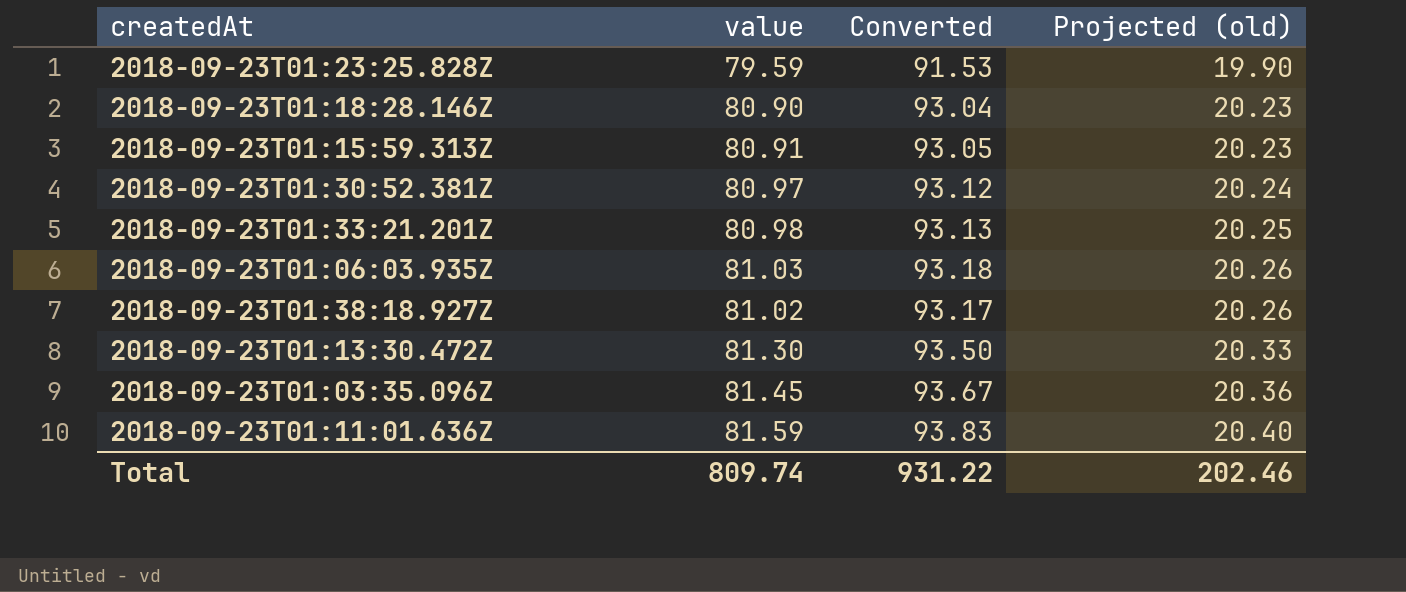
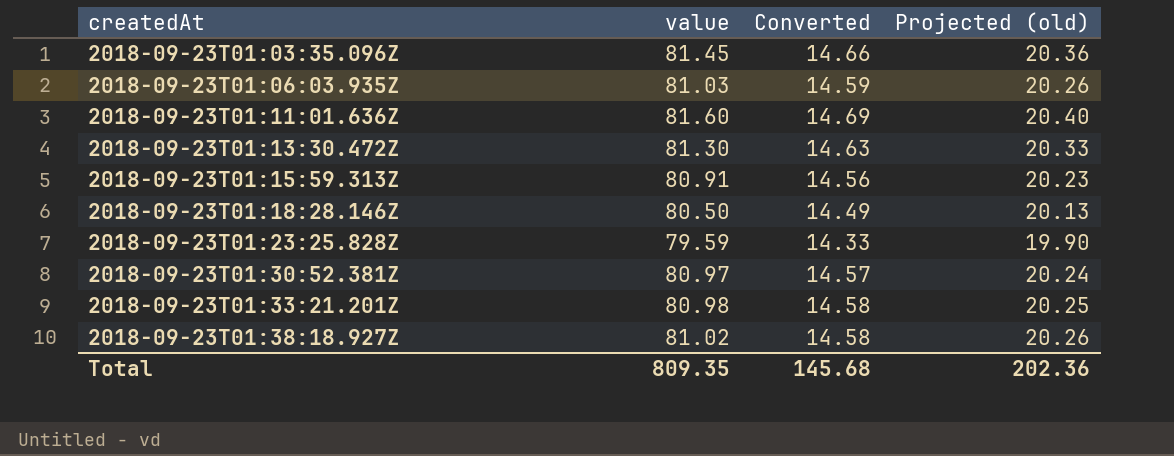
row order: Projected (old) ascending -> createdAt ascending
column Converted | formula: [value] * 1.15 -> [value] * 0.18
2018-09-23T01:11:01.636Z | value: 81.59 -> 81.60
2018-09-23T01:18:28.146Z | value: 80.90 -> 80.50
2018-09-23T01:18:28.146Z | Projected (old): 20.23 -> 20.13
Total | value: 809.74 -> 809.35
Total | Converted: 931.22 -> 145.68
Total | Projected (old): 202.46 -> 202.36

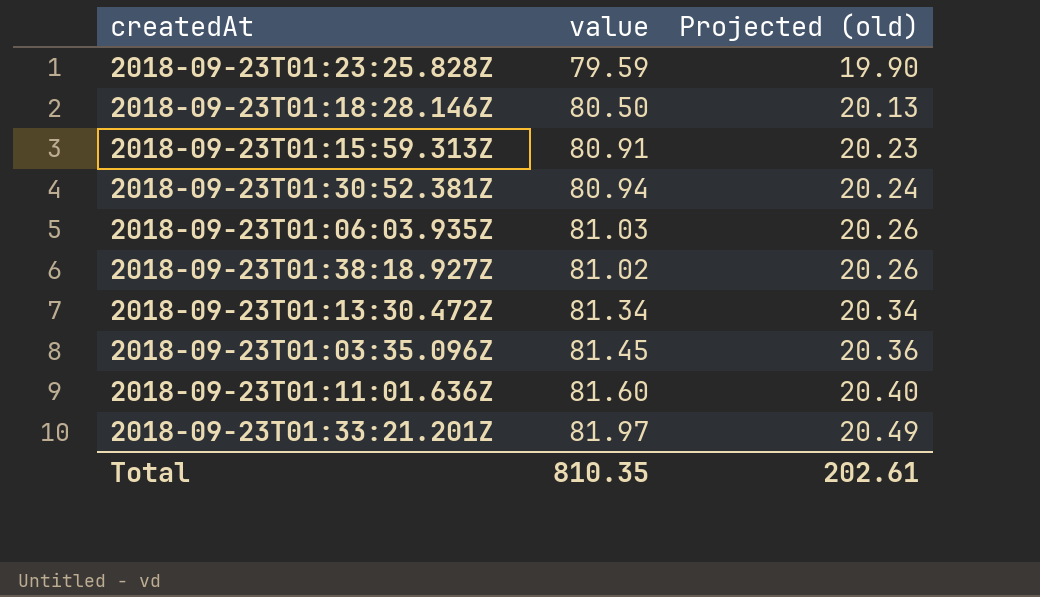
row order: createdAt ascending -> Projected (old) ascending
column Converted | formula: [value] * 0.18 -> none
2018-09-23T01:30:52.381Z | value: 80.97 -> 80.94
2018-09-23T01:13:30.472Z | value: 81.30 -> 81.34
2018-09-23T01:13:30.472Z | Projected (old): 20.33 -> 20.34
2018-09-23T01:33:21.201Z | value: 80.98 -> 81.97
2018-09-23T01:33:21.201Z | Projected (old): 20.25 -> 20.49
Total | value: 809.35 -> 810.35
Total | Projected (old): 202.36 -> 202.61

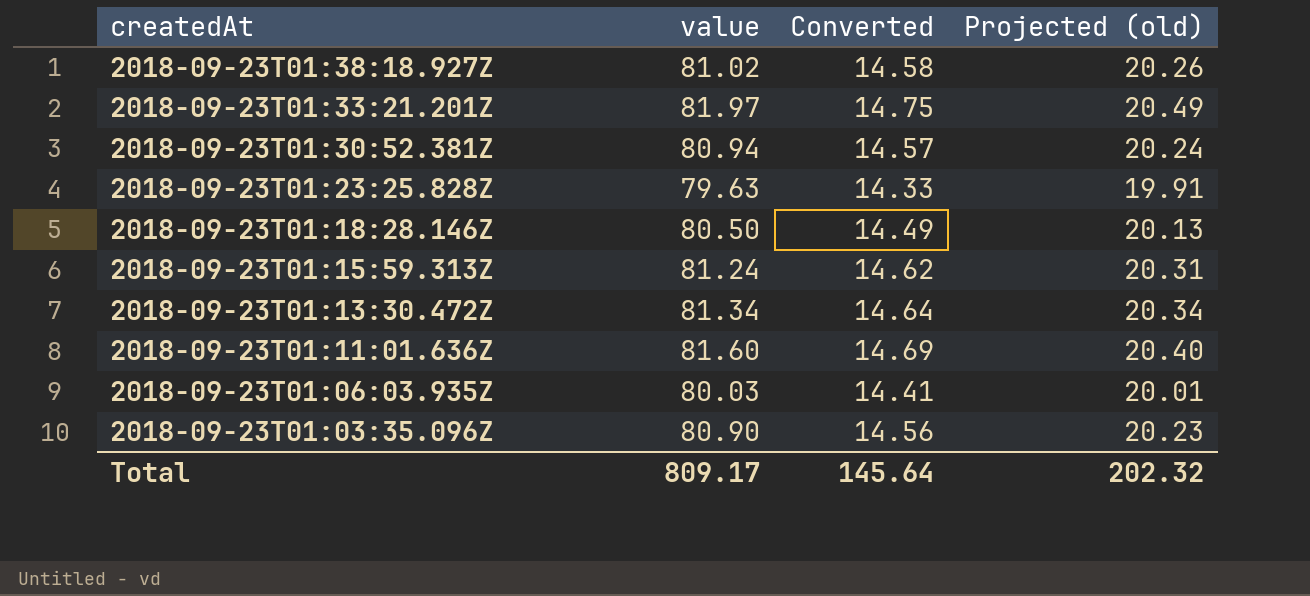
row order: Projected (old) ascending -> createdAt descending
column Converted | formula: none -> [value] * 0.18
2018-09-23T01:23:25.828Z | value: 79.59 -> 79.63
2018-09-23T01:23:25.828Z | Projected (old): 19.90 -> 19.91
2018-09-23T01:15:59.313Z | value: 80.91 -> 81.24
2018-09-23T01:15:59.313Z | Projected (old): 20.23 -> 20.31
2018-09-23T01:06:03.935Z | value: 81.03 -> 80.03
2018-09-23T01:06:03.935Z | Projected (old): 20.26 -> 20.01
2018-09-23T01:03:35.096Z | value: 81.45 -> 80.90
2018-09-23T01:03:35.096Z | Projected (old): 20.36 -> 20.23
Total | value: 810.35 -> 809.17
Total | Projected (old): 202.61 -> 202.32

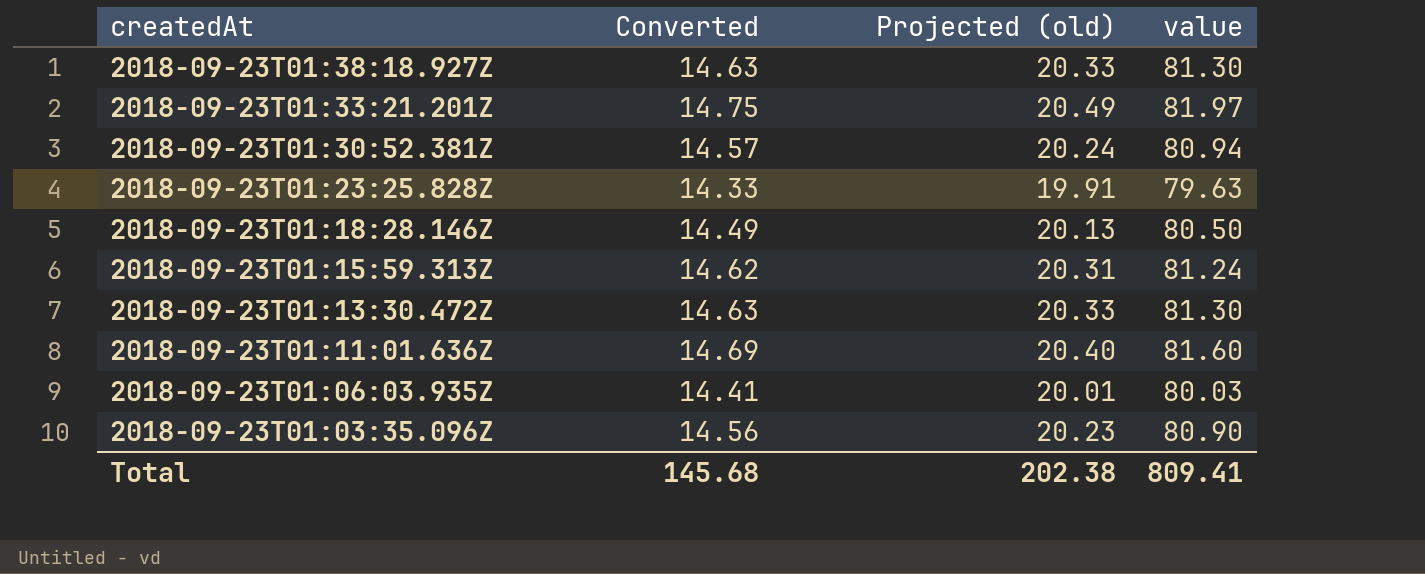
column value | position: 2 -> 4
2018-09-23T01:38:18.927Z | Converted: 14.58 -> 14.63
2018-09-23T01:38:18.927Z | Projected (old): 20.26 -> 20.33
2018-09-23T01:38:18.927Z | value: 81.02 -> 81.30
2018-09-23T01:13:30.472Z | Converted: 14.64 -> 14.63
2018-09-23T01:13:30.472Z | Projected (old): 20.34 -> 20.33
2018-09-23T01:13:30.472Z | value: 81.34 -> 81.30
Total | Converted: 145.64 -> 145.68
Total | Projected (old): 202.32 -> 202.38
Total | value: 809.17 -> 809.41

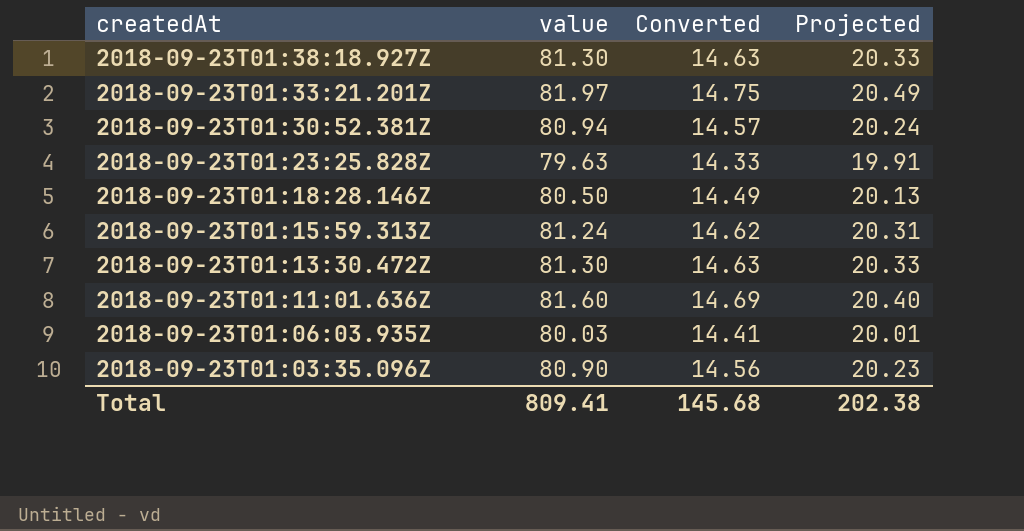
column value | position: 4 -> 2
column name: Projected (old) -> Projected

